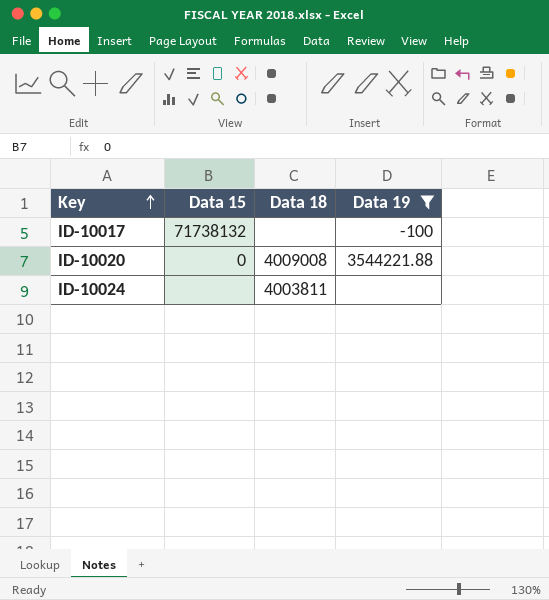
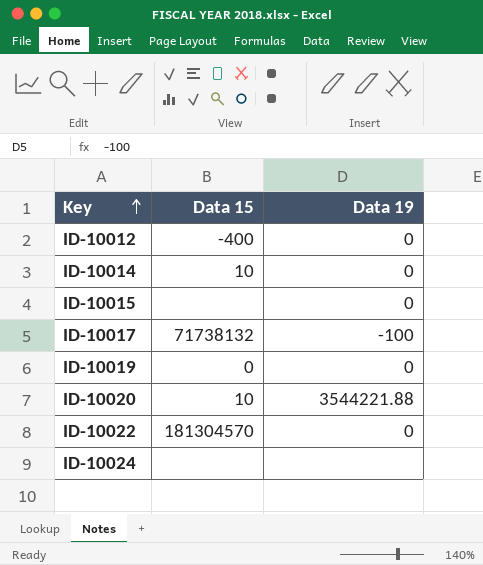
filter: Data 19 != 0 -> none
column Data 18 | position: 3 -> none
ID-10020 | Data 15: 0 -> 10

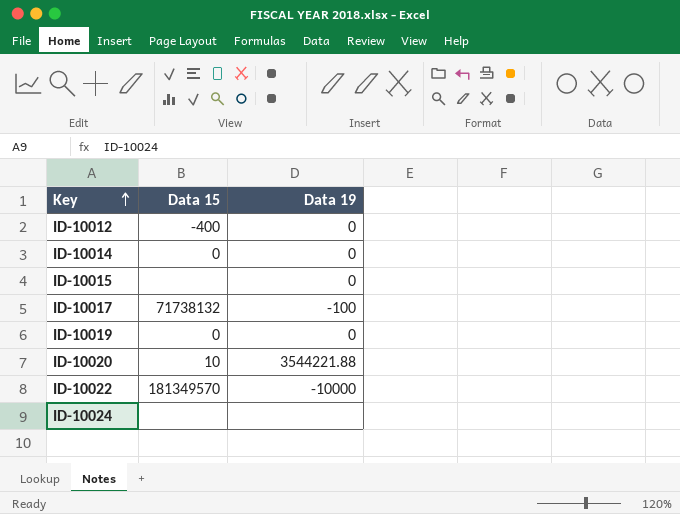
ID-10014 | Data 15: 10 -> 0
ID-10022 | Data 15: 181304570 -> 181349570
ID-10022 | Data 19: 0 -> -10000

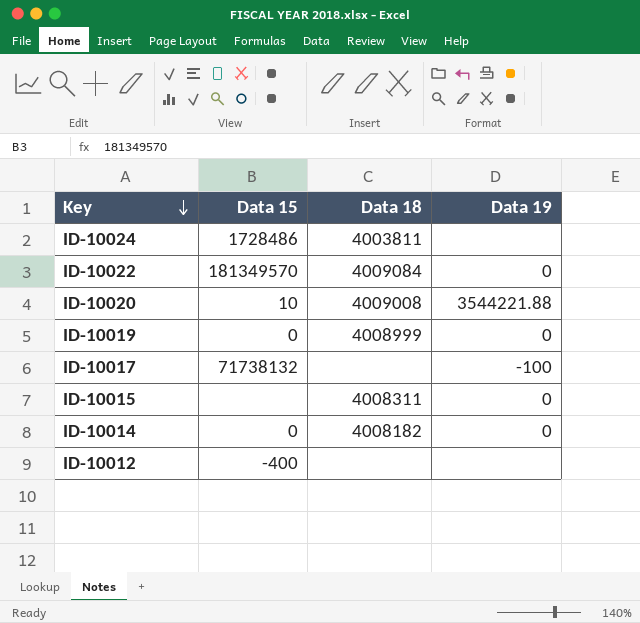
row order: Key ascending -> Key descending
column Data 18 | position: none -> 3
ID-10024 | Data 15: none -> 1728486
ID-10022 | Data 19: -10000 -> 0
ID-10012 | Data 19: 0 -> none

